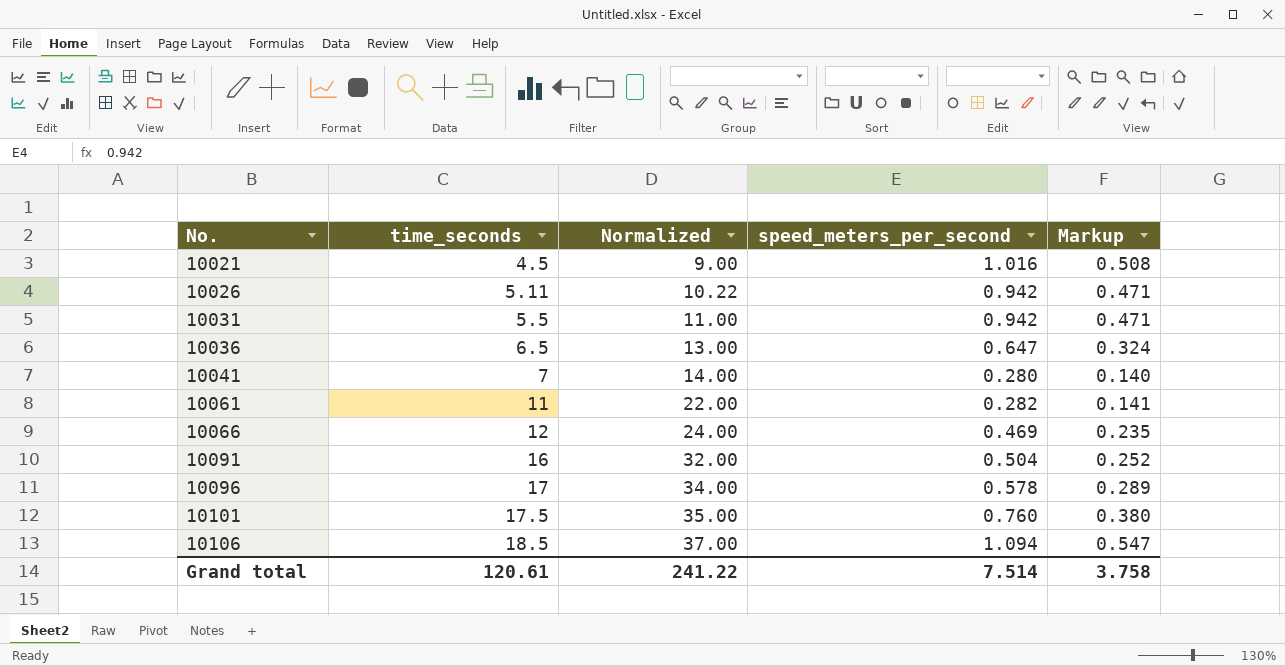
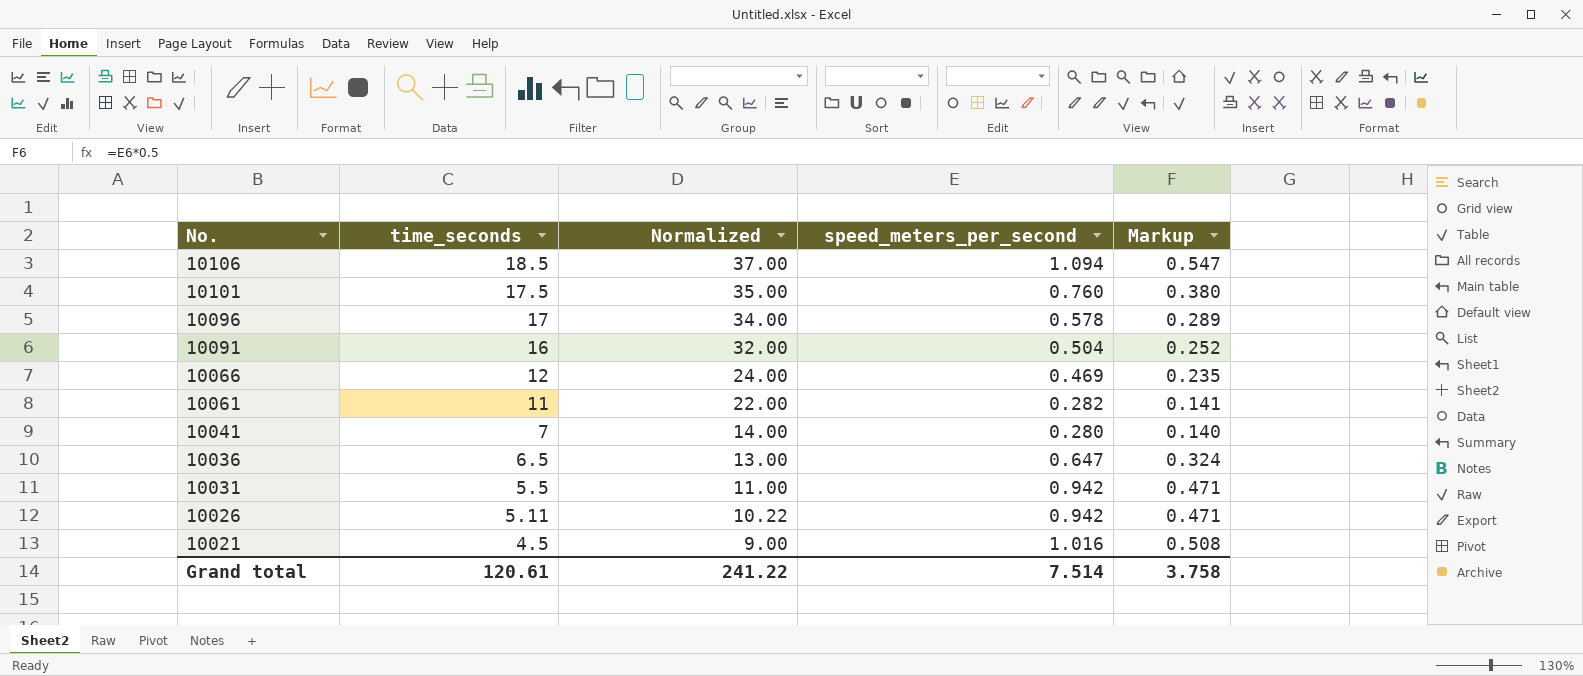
row order: No. ascending -> No. descending

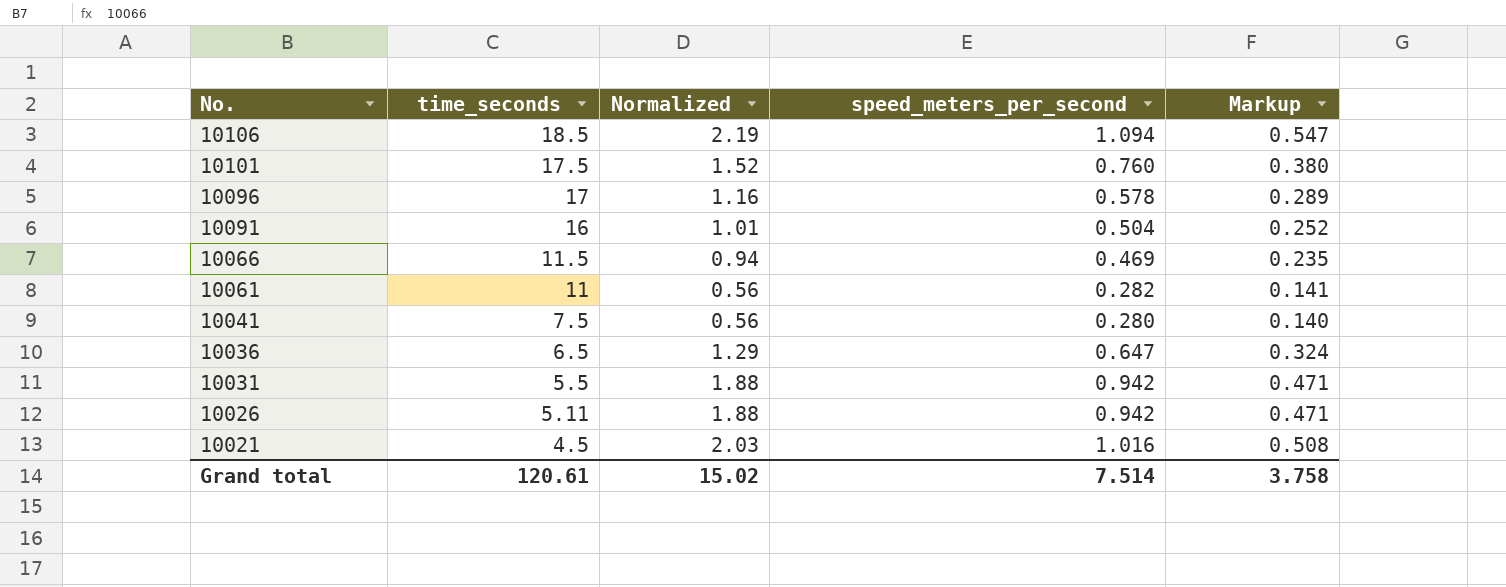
column Normalized | formula: [time_seconds] * 2 -> [speed_meters_per_second] * 2
10066 | time_seconds: 12 -> 11.5
10041 | time_seconds: 7 -> 7.5
Grand total | Normalized: 241.22 -> 15.02

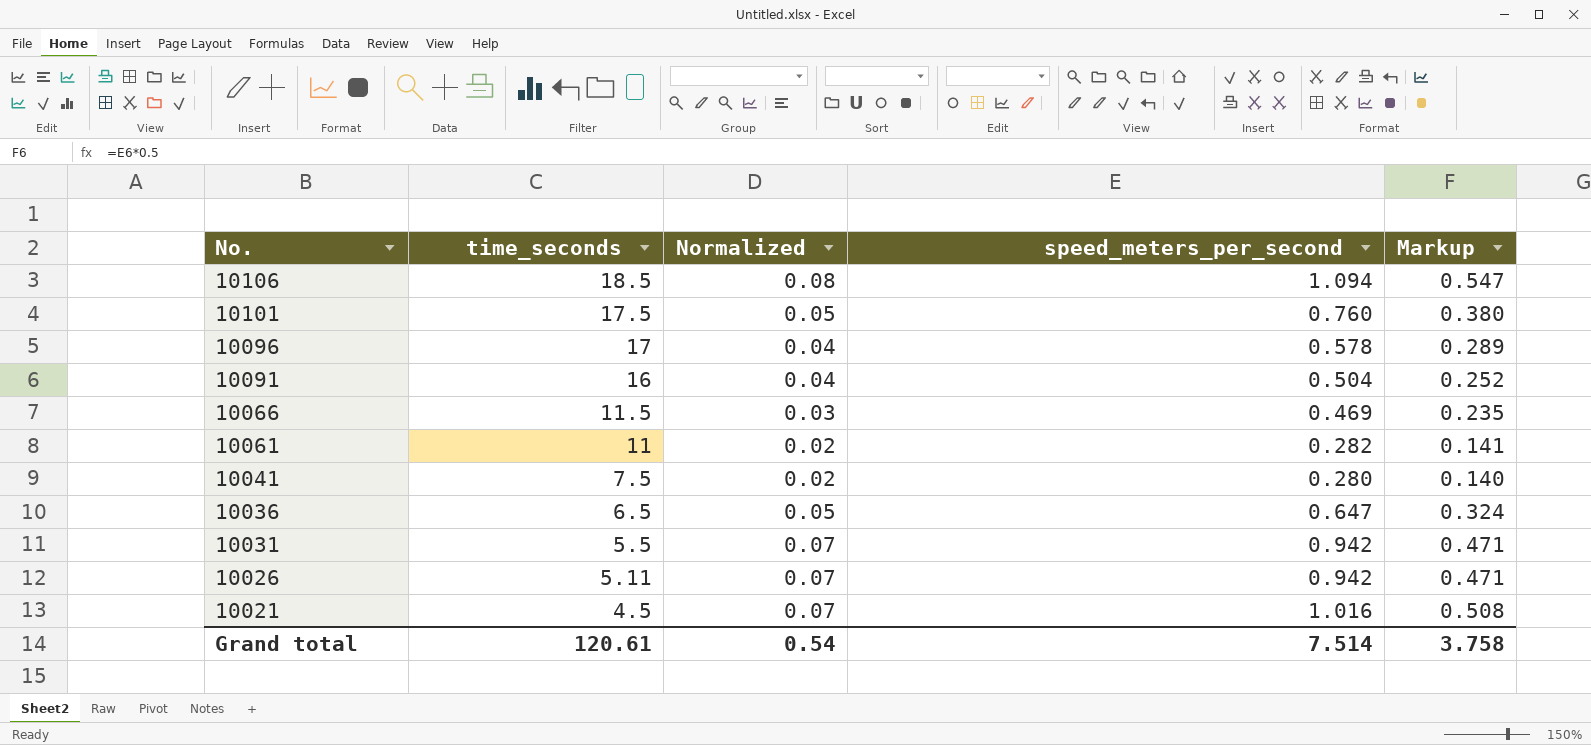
column Normalized | formula: [speed_meters_per_second] * 2 -> [speed_meters_per_second] * 0.07
Grand total | Normalized: 15.02 -> 0.54

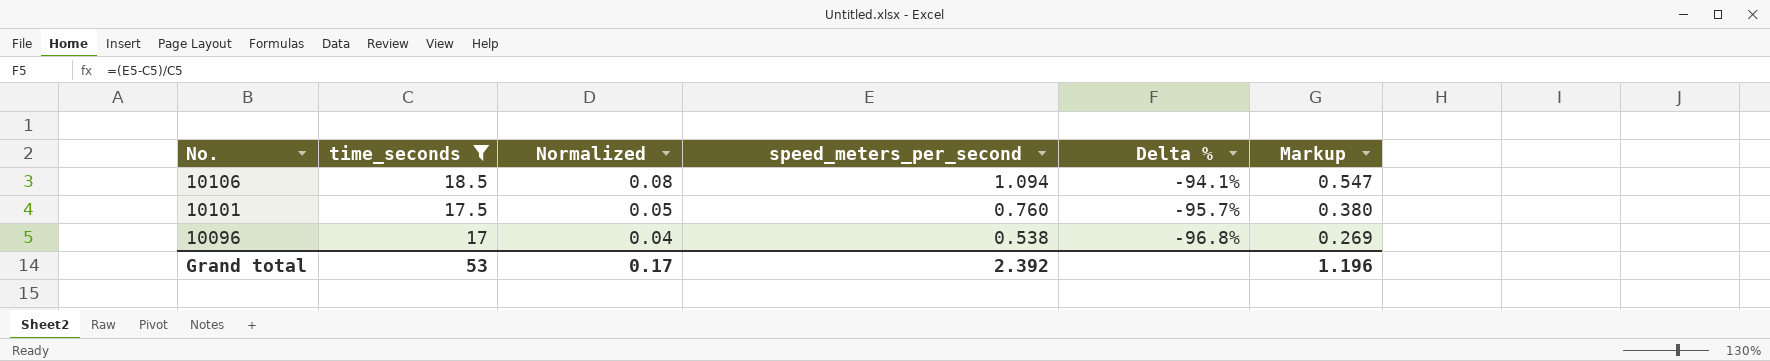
filter: none -> time_seconds >= 17
column Delta % | formula: none -> ([speed_meters_per_second] - [time_seconds]) / [time_seconds]
10096 | speed_meters_per_second: 0.578 -> 0.538
10096 | Markup: 0.289 -> 0.269
Grand total | time_seconds: 120.61 -> 53
Grand total | Normalized: 0.54 -> 0.17
Grand total | speed_meters_per_second: 7.514 -> 2.392
Grand total | Markup: 3.758 -> 1.196

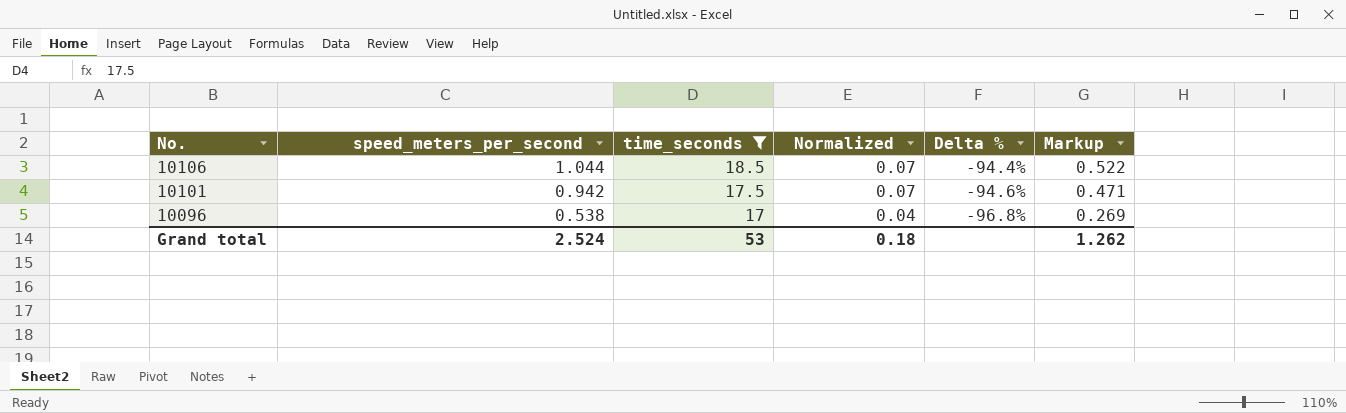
column speed_meters_per_second | position: 4 -> 2
10106 | speed_meters_per_second: 1.094 -> 1.044
10106 | Normalized: 0.08 -> 0.07
10106 | Delta %: -94.1% -> -94.4%
10106 | Markup: 0.547 -> 0.522
10101 | speed_meters_per_second: 0.760 -> 0.942
10101 | Normalized: 0.05 -> 0.07
10101 | Delta %: -95.7% -> -94.6%
10101 | Markup: 0.380 -> 0.471
Grand total | speed_meters_per_second: 2.392 -> 2.524
Grand total | Normalized: 0.17 -> 0.18
Grand total | Markup: 1.196 -> 1.262

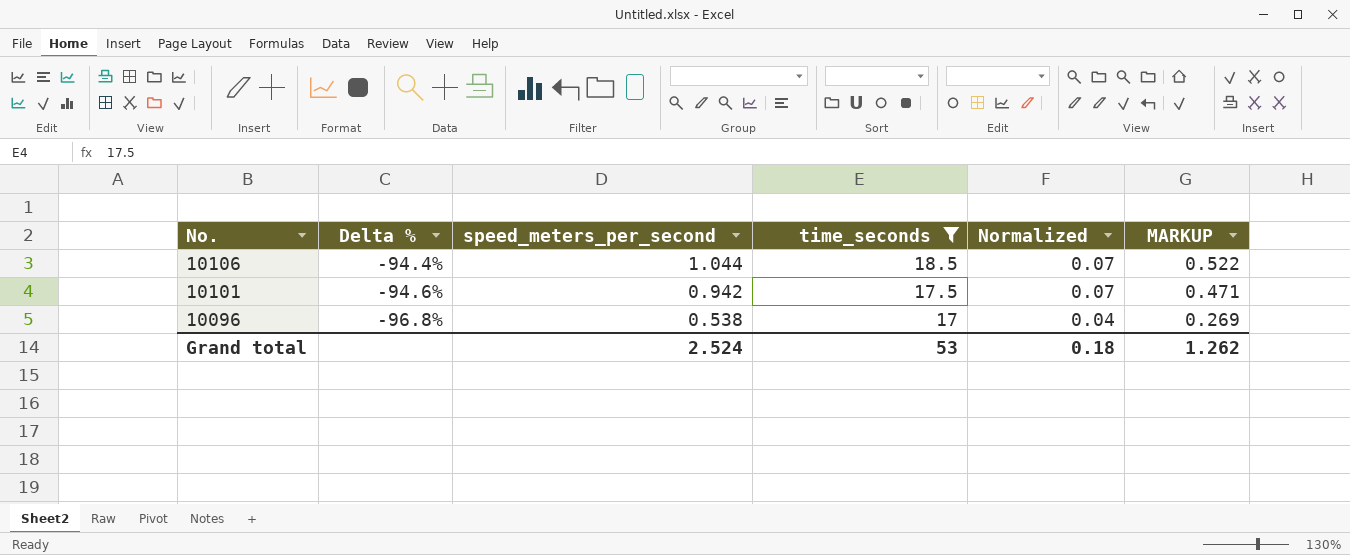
column Delta % | position: 5 -> 2
column name: Markup -> MARKUP

